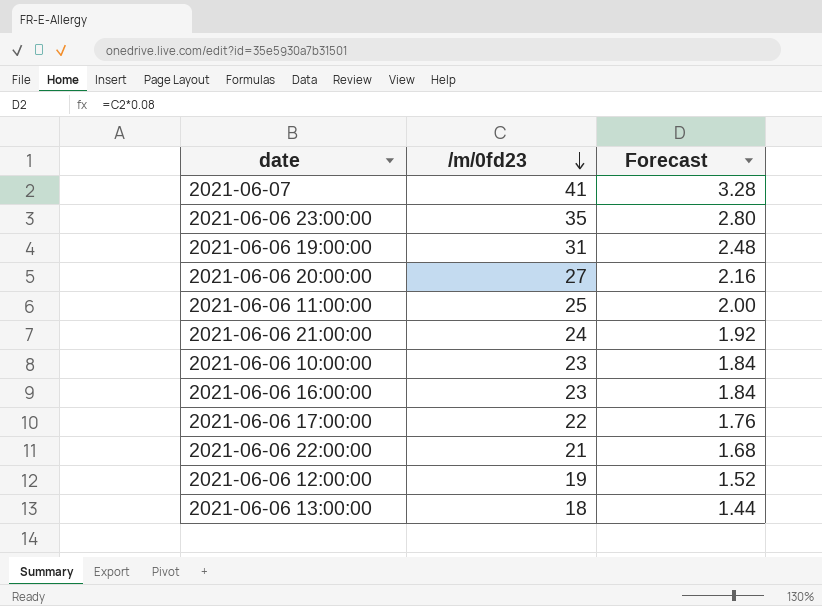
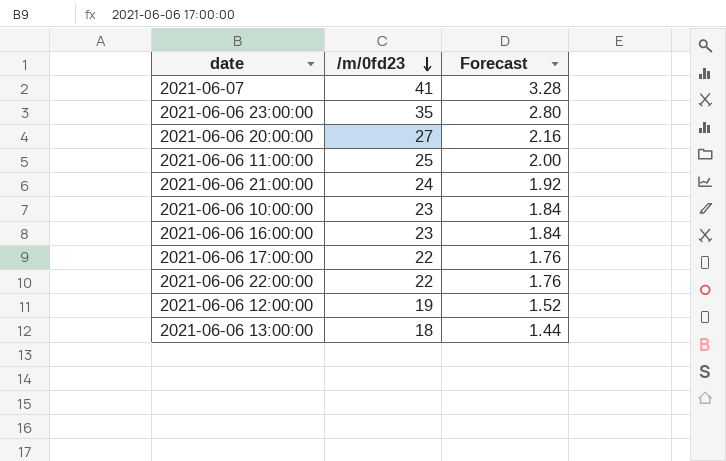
row 2021-06-06 19:00:00: 31 | 2.48 -> none
2021-06-06 22:00:00 | /m/0fd23: 21 -> 22
2021-06-06 22:00:00 | Forecast: 1.68 -> 1.76

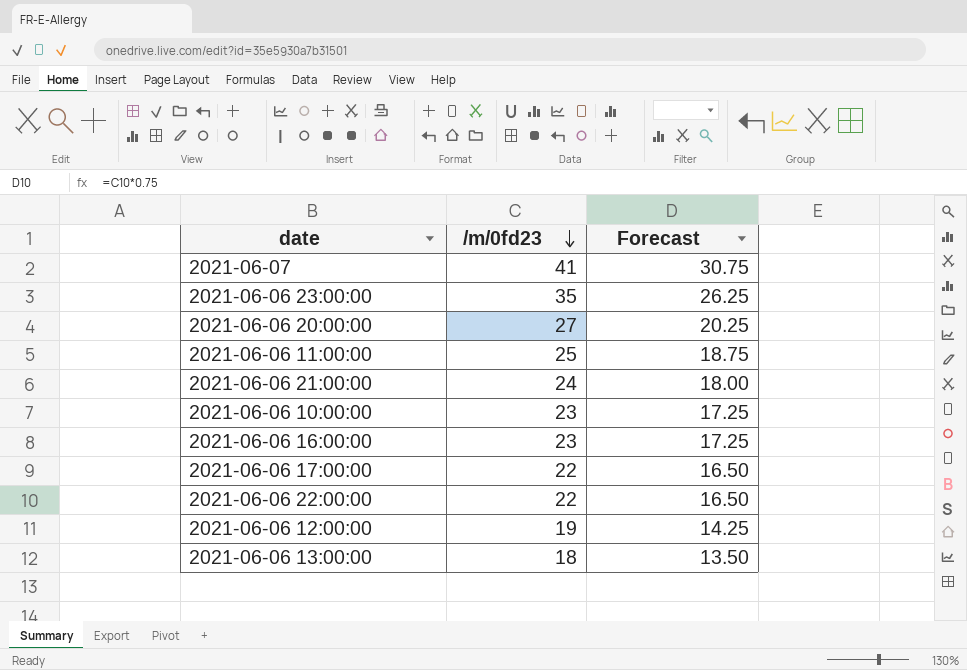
column Forecast | formula: [/m/0fd23] * 0.08 -> [/m/0fd23] * 0.75

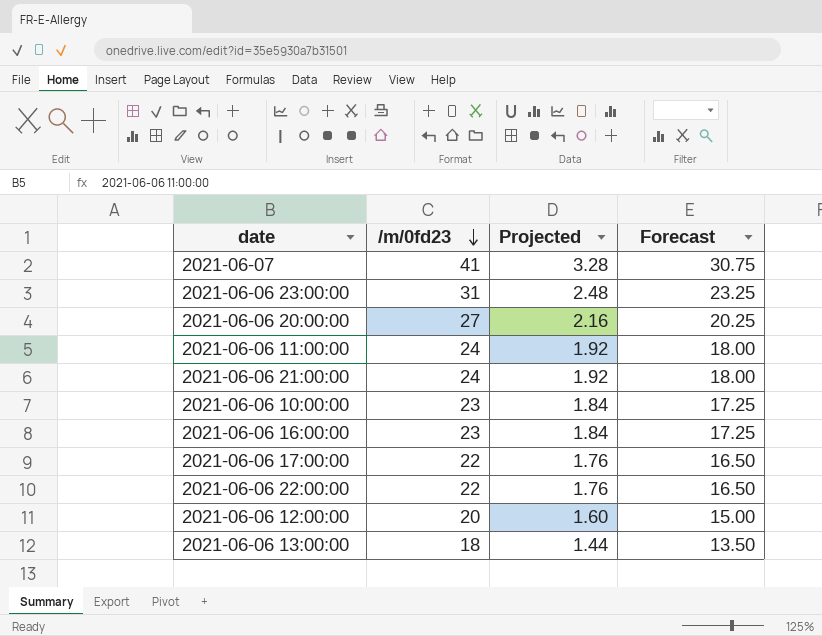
column Projected | formula: none -> [/m/0fd23] * 0.08
2021-06-06 23:00:00 | /m/0fd23: 35 -> 31
2021-06-06 23:00:00 | Forecast: 26.25 -> 23.25
2021-06-06 11:00:00 | /m/0fd23: 25 -> 24
2021-06-06 11:00:00 | Forecast: 18.75 -> 18.00
2021-06-06 12:00:00 | /m/0fd23: 19 -> 20
2021-06-06 12:00:00 | Forecast: 14.25 -> 15.00

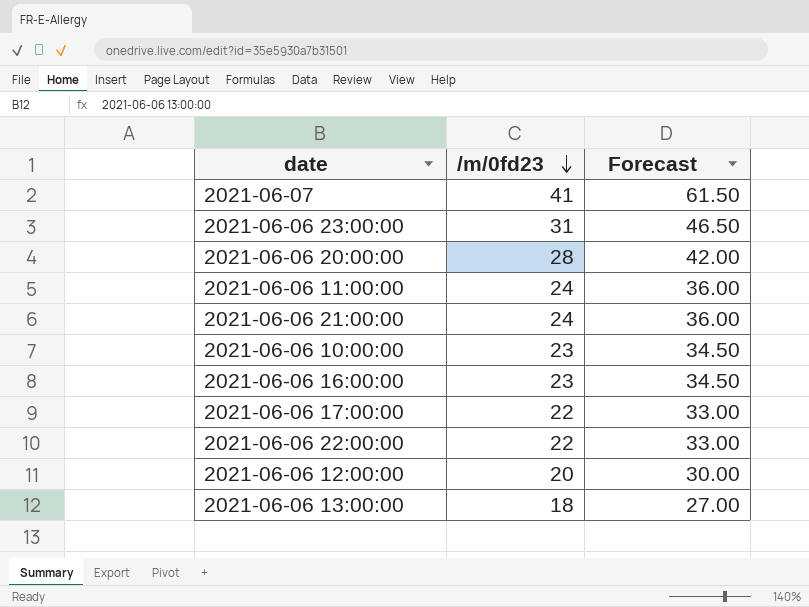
column Projected | formula: [/m/0fd23] * 0.08 -> none
column Forecast | formula: [/m/0fd23] * 0.75 -> [/m/0fd23] * 1.5
2021-06-06 20:00:00 | /m/0fd23: 27 -> 28

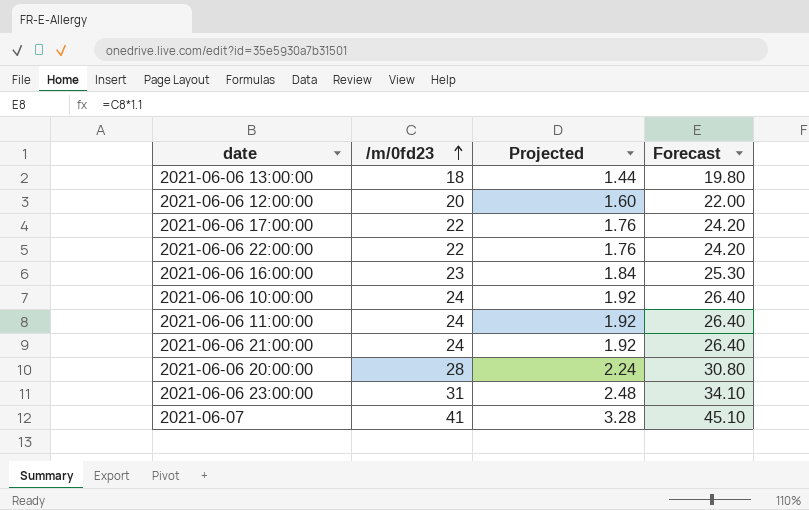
row order: /m/0fd23 descending -> /m/0fd23 ascending
column Projected | formula: none -> [/m/0fd23] * 0.08
column Forecast | formula: [/m/0fd23] * 1.5 -> [/m/0fd23] * 1.1
2021-06-06 10:00:00 | /m/0fd23: 23 -> 24

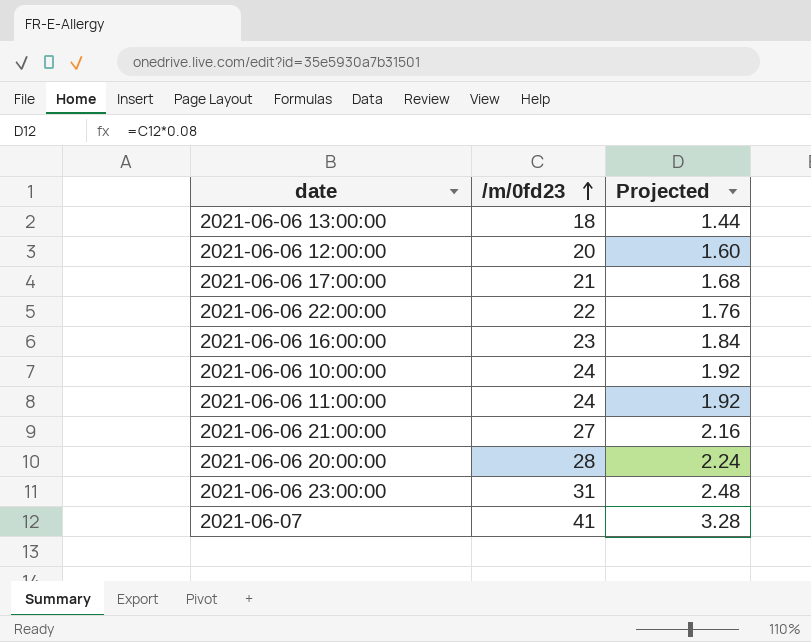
column Forecast | formula: [/m/0fd23] * 1.1 -> none
2021-06-06 17:00:00 | /m/0fd23: 22 -> 21
2021-06-06 17:00:00 | Projected: 1.76 -> 1.68
2021-06-06 21:00:00 | /m/0fd23: 24 -> 27
2021-06-06 21:00:00 | Projected: 1.92 -> 2.16

